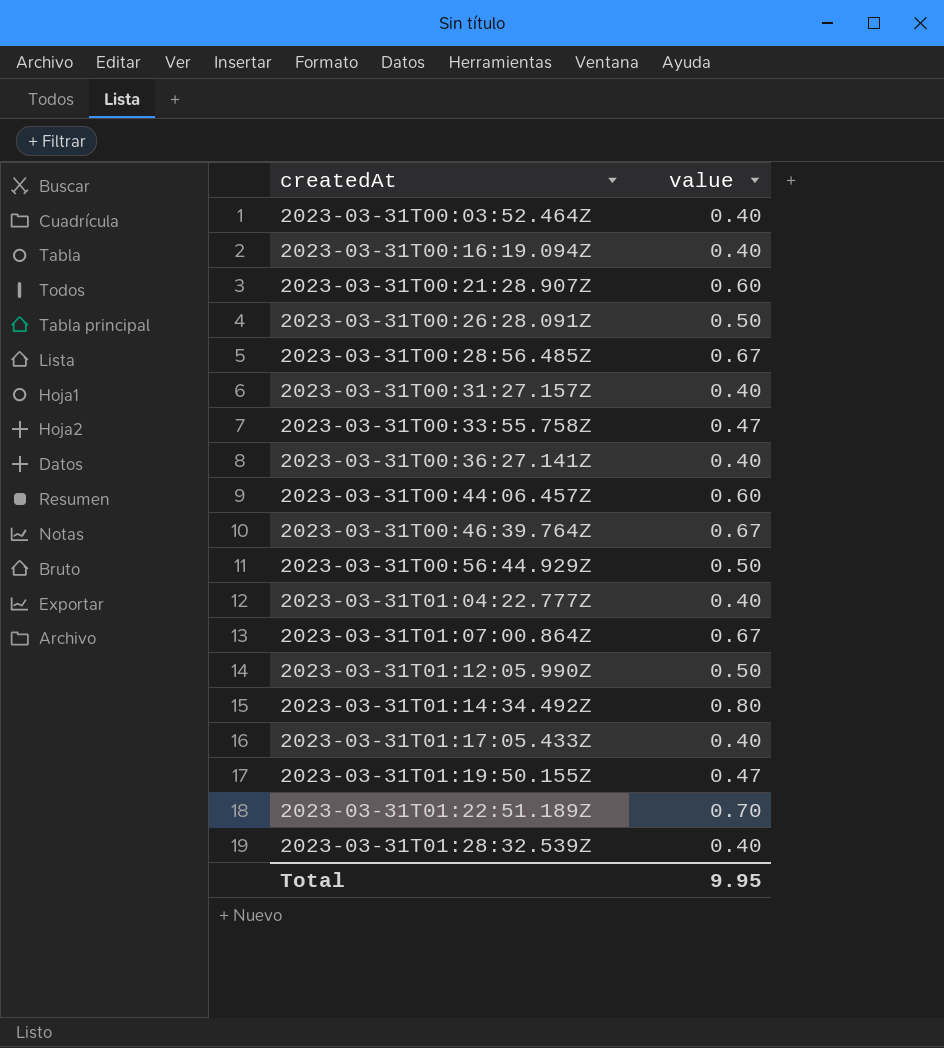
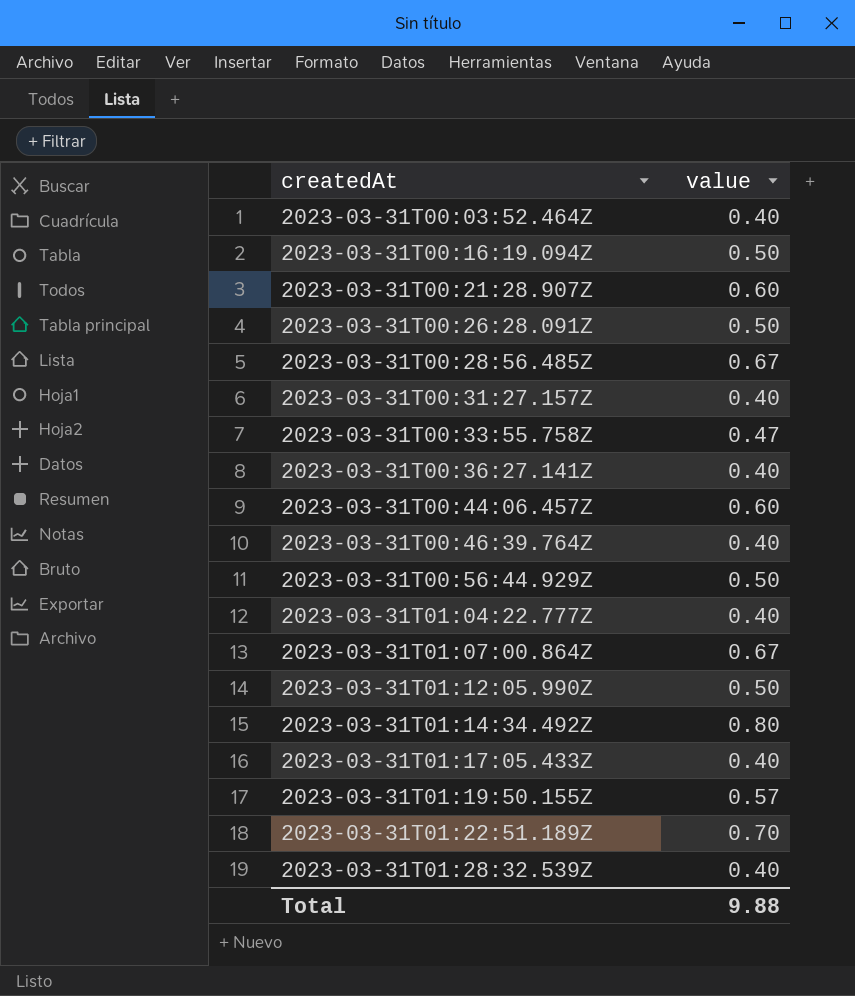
2023-03-31T00:16:19.094Z | value: 0.40 -> 0.50
2023-03-31T00:46:39.764Z | value: 0.67 -> 0.40
2023-03-31T01:19:50.155Z | value: 0.47 -> 0.57
Total | value: 9.95 -> 9.88

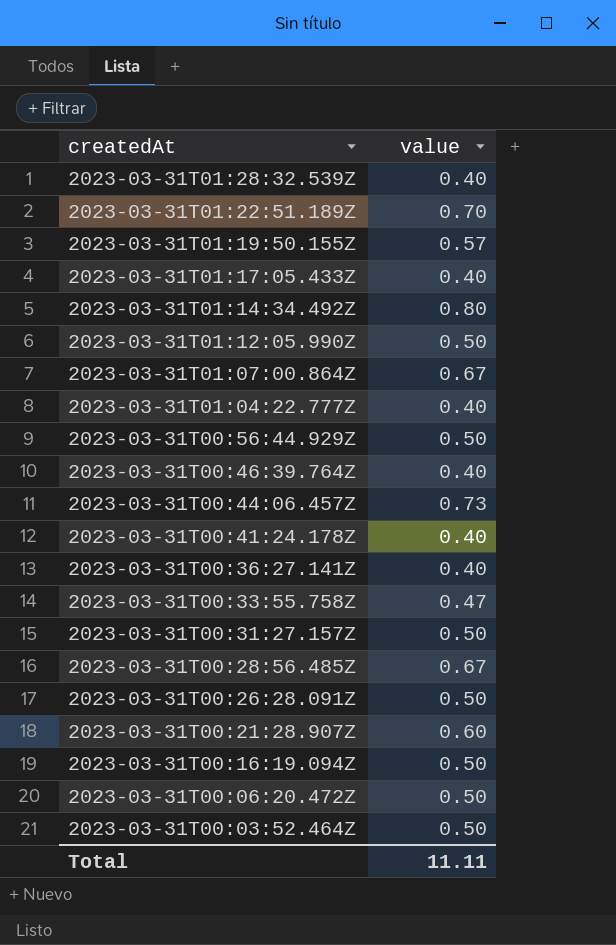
row order: createdAt ascending -> createdAt descending
2023-03-31T00:44:06.457Z | value: 0.60 -> 0.73
row 2023-03-31T00:41:24.178Z: none -> 0.40
2023-03-31T00:31:27.157Z | value: 0.40 -> 0.50
row 2023-03-31T00:06:20.472Z: none -> 0.50
2023-03-31T00:03:52.464Z | value: 0.40 -> 0.50
Total | value: 9.88 -> 11.11

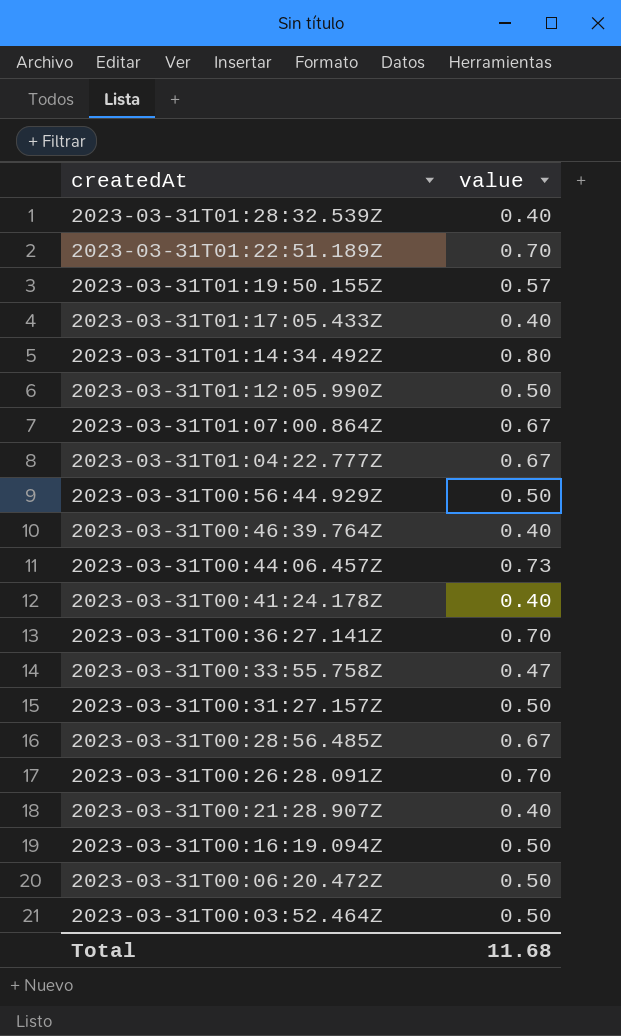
2023-03-31T01:04:22.777Z | value: 0.40 -> 0.67
2023-03-31T00:36:27.141Z | value: 0.40 -> 0.70
2023-03-31T00:26:28.091Z | value: 0.50 -> 0.70
2023-03-31T00:21:28.907Z | value: 0.60 -> 0.40
Total | value: 11.11 -> 11.68

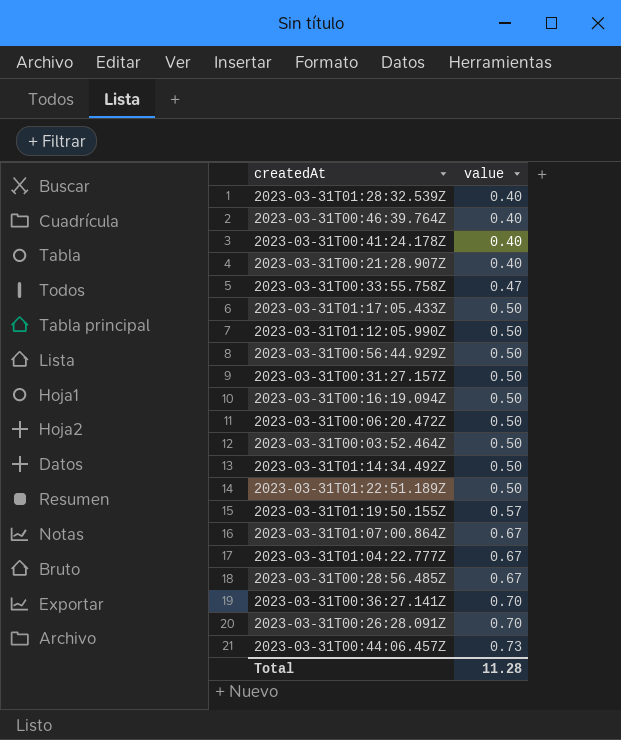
row order: createdAt descending -> value ascending
2023-03-31T01:17:05.433Z | value: 0.40 -> 0.50
2023-03-31T01:14:34.492Z | value: 0.80 -> 0.50
2023-03-31T01:22:51.189Z | value: 0.70 -> 0.50
Total | value: 11.68 -> 11.28

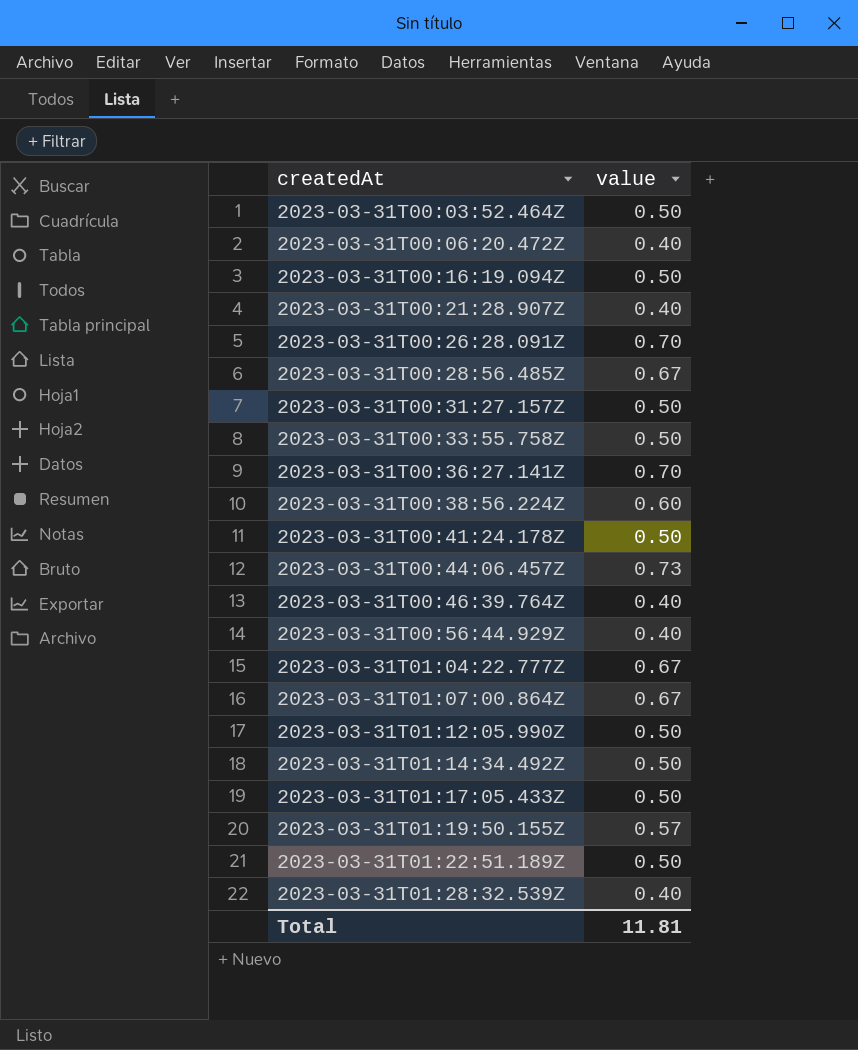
row order: value ascending -> createdAt ascending
2023-03-31T00:06:20.472Z | value: 0.50 -> 0.40
2023-03-31T00:33:55.758Z | value: 0.47 -> 0.50
row 2023-03-31T00:38:56.224Z: none -> 0.60
2023-03-31T00:41:24.178Z | value: 0.40 -> 0.50
2023-03-31T00:56:44.929Z | value: 0.50 -> 0.40
Total | value: 11.28 -> 11.81

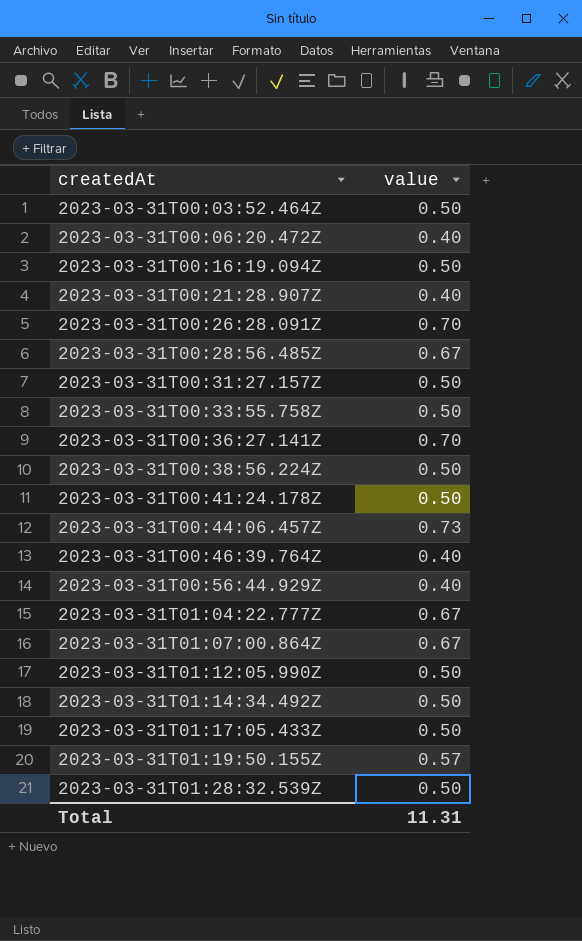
row 2023-03-31T01:22:51.189Z: 0.50 -> none
2023-03-31T00:38:56.224Z | value: 0.60 -> 0.50
2023-03-31T01:28:32.539Z | value: 0.40 -> 0.50
Total | value: 11.81 -> 11.31

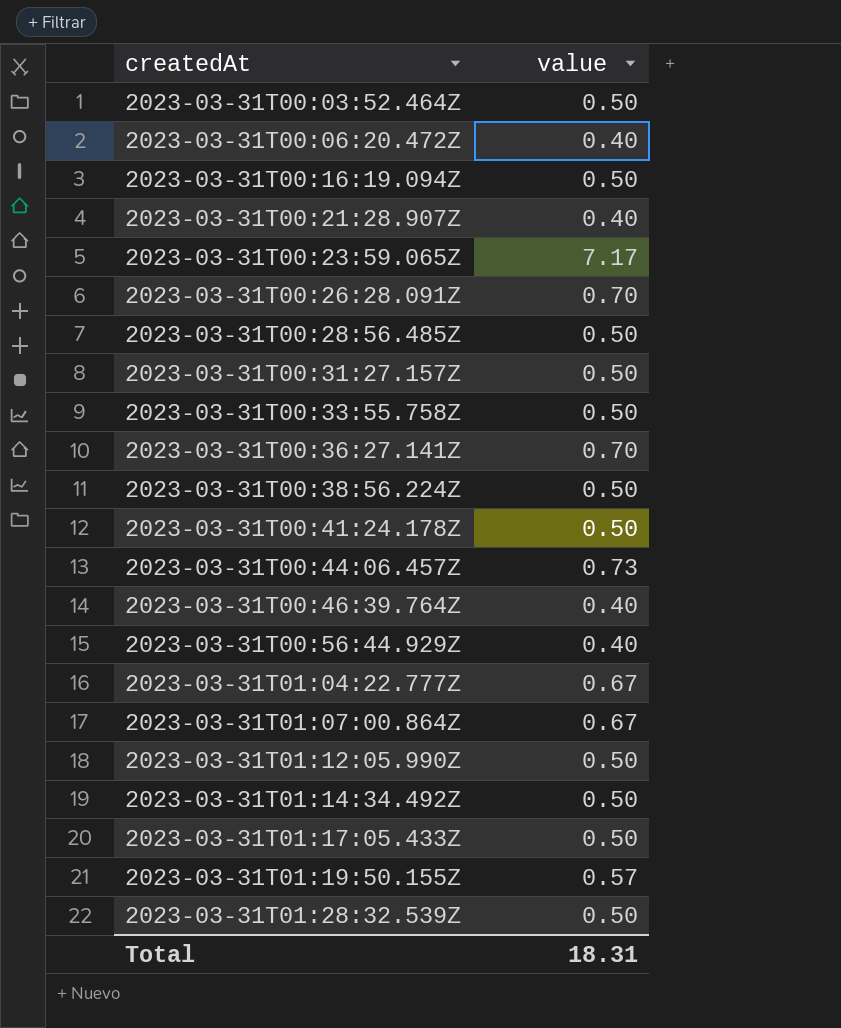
row 2023-03-31T00:23:59.065Z: none -> 7.17
2023-03-31T00:28:56.485Z | value: 0.67 -> 0.50
Total | value: 11.31 -> 18.31

